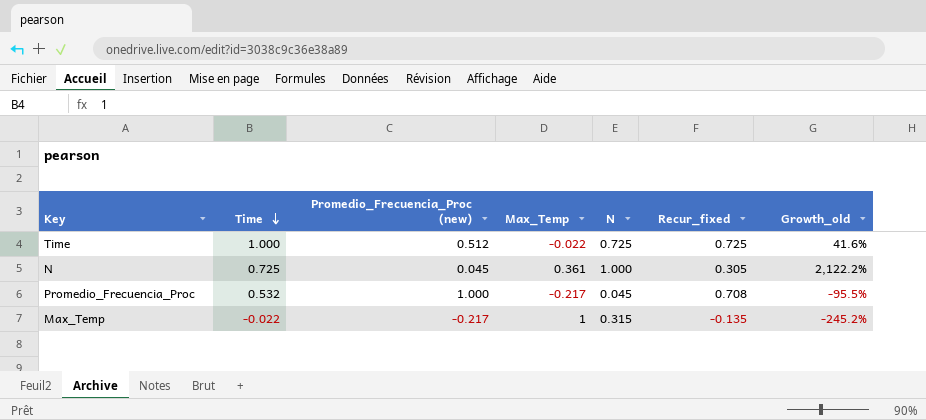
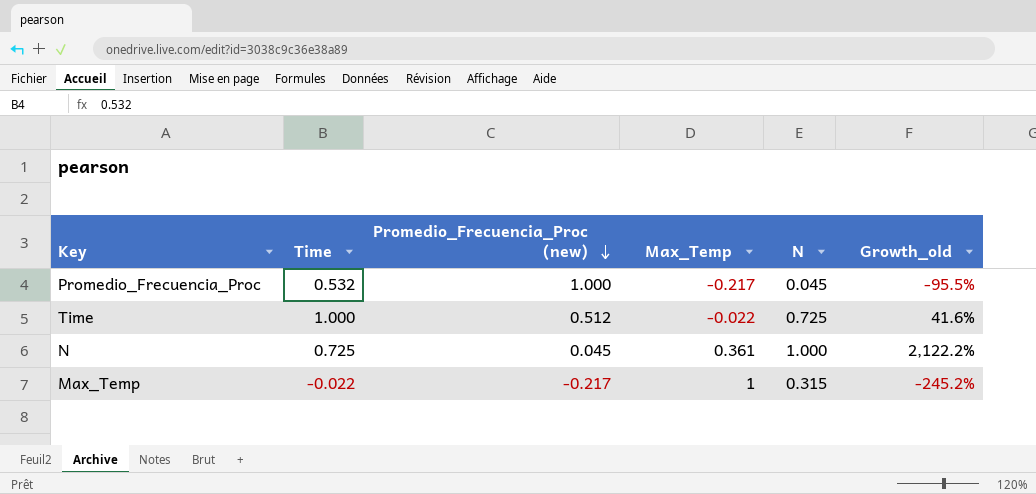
row order: Time descending -> Promedio_Frecuencia_Proc (new) descending
column Recur_fixed | position: 6 -> none

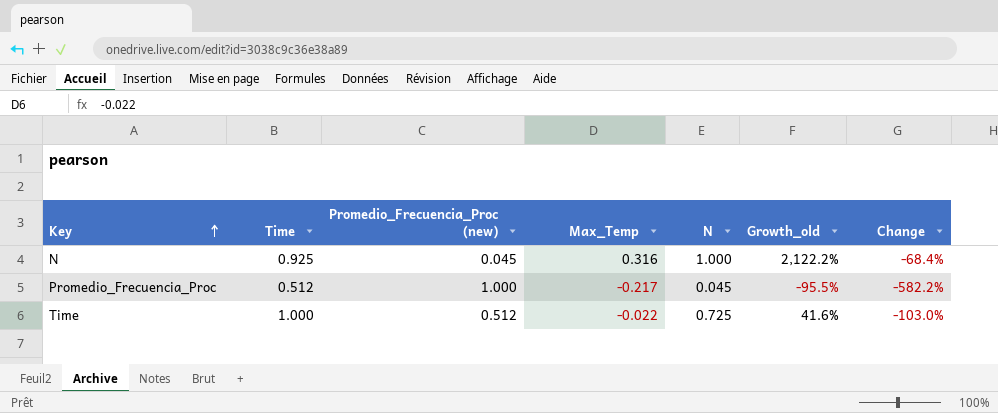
row order: Promedio_Frecuencia_Proc (new) descending -> Key ascending
column Change | formula: none -> ([Max_Temp] - [N]) / [N]
row Max_Temp: -0.022 | -0.217 | 1 | 0.315 | -245.2% -> none
N | Time: 0.725 -> 0.925
N | Max_Temp: 0.361 -> 0.316
Promedio_Frecuencia_Proc | Time: 0.532 -> 0.512

